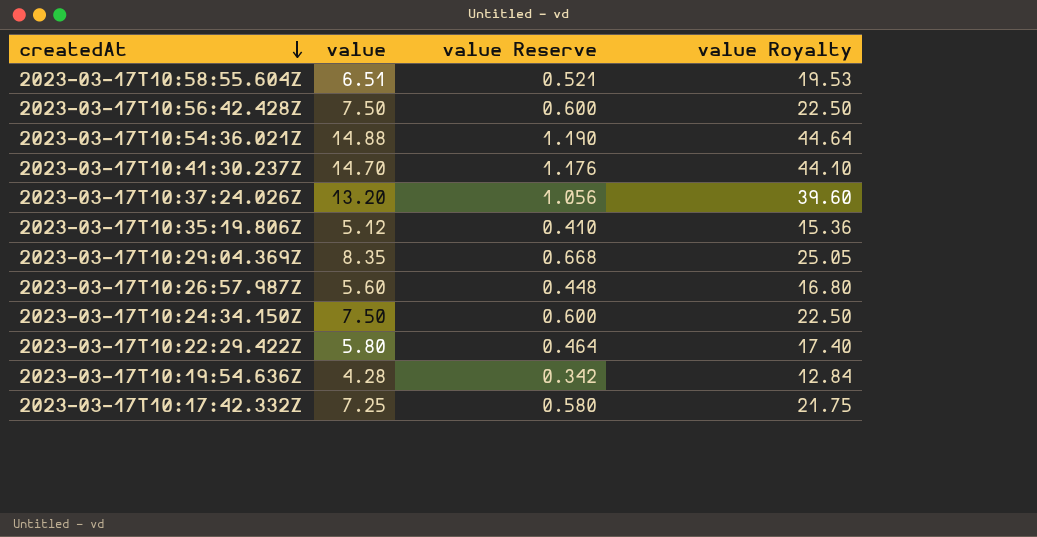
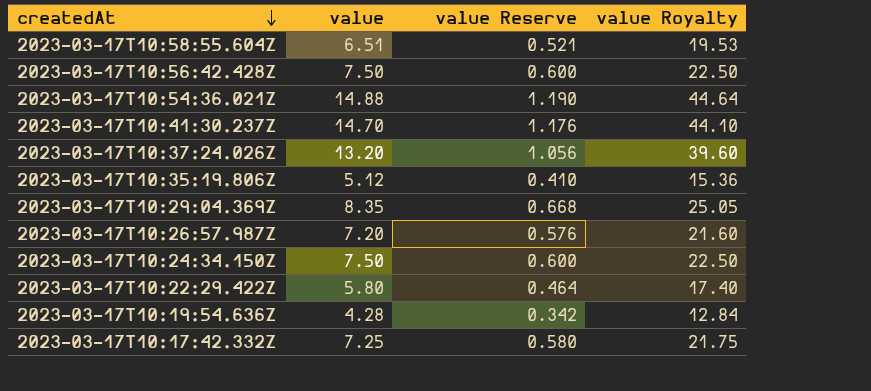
2023-03-17T10:26:57.987Z | value: 5.60 -> 7.20
2023-03-17T10:26:57.987Z | value Reserve: 0.448 -> 0.576
2023-03-17T10:26:57.987Z | value Royalty: 16.80 -> 21.60

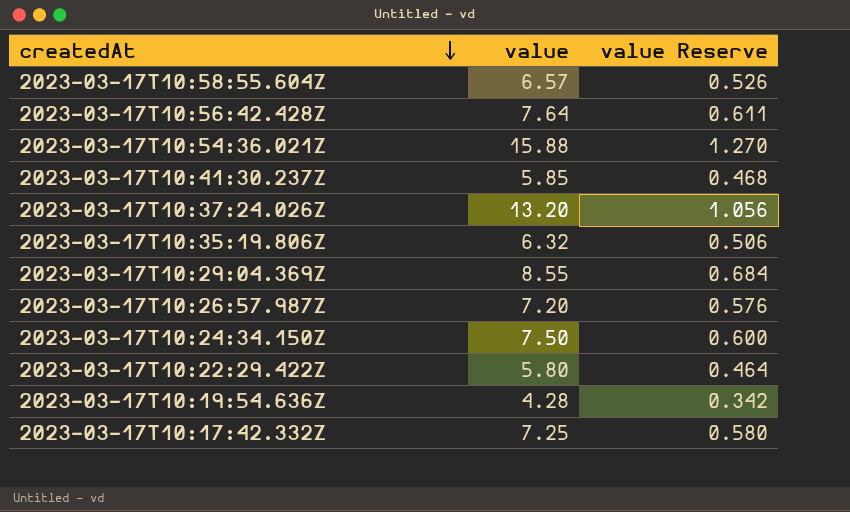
column value Royalty | formula: [value] * 3 -> none
2023-03-17T10:58:55.604Z | value: 6.51 -> 6.57
2023-03-17T10:58:55.604Z | value Reserve: 0.521 -> 0.526
2023-03-17T10:56:42.428Z | value: 7.50 -> 7.64
2023-03-17T10:56:42.428Z | value Reserve: 0.600 -> 0.611
2023-03-17T10:54:36.021Z | value: 14.88 -> 15.88
2023-03-17T10:54:36.021Z | value Reserve: 1.190 -> 1.270
2023-03-17T10:41:30.237Z | value: 14.70 -> 5.85
2023-03-17T10:41:30.237Z | value Reserve: 1.176 -> 0.468
2023-03-17T10:35:19.806Z | value: 5.12 -> 6.32
2023-03-17T10:35:19.806Z | value Reserve: 0.410 -> 0.506
2023-03-17T10:29:04.369Z | value: 8.35 -> 8.55
2023-03-17T10:29:04.369Z | value Reserve: 0.668 -> 0.684

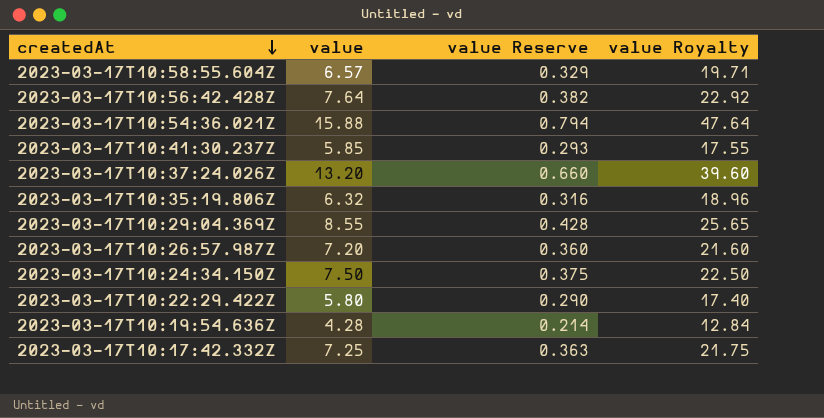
column value Reserve | formula: [value] * 0.08 -> [value] * 0.05
column value Royalty | formula: none -> [value] * 3

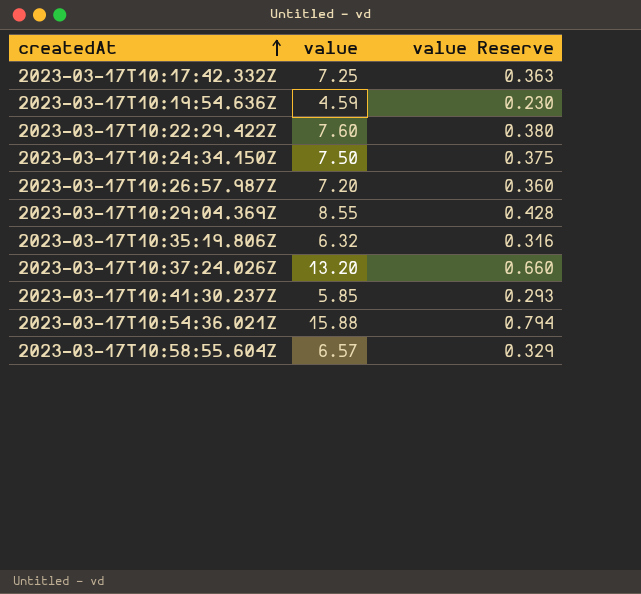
row order: createdAt descending -> createdAt ascending
column value Royalty | formula: [value] * 3 -> none
row 2023-03-17T10:56:42.428Z: 7.64 | 0.382 | 22.92 -> none
2023-03-17T10:19:54.636Z | value: 4.28 -> 4.59
2023-03-17T10:19:54.636Z | value Reserve: 0.214 -> 0.230
2023-03-17T10:22:29.422Z | value: 5.80 -> 7.60
2023-03-17T10:22:29.422Z | value Reserve: 0.290 -> 0.380

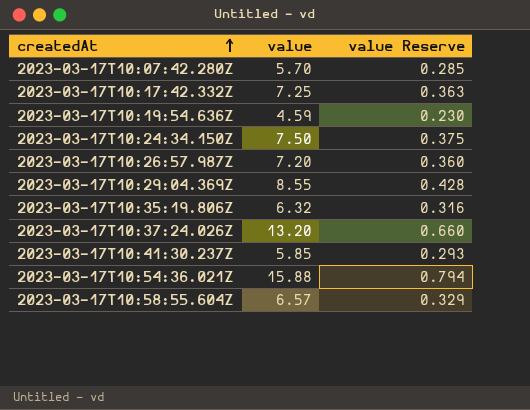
row 2023-03-17T10:22:29.422Z: 7.60 | 0.380 -> none
row 2023-03-17T10:07:42.280Z: none -> 5.70 | 0.285

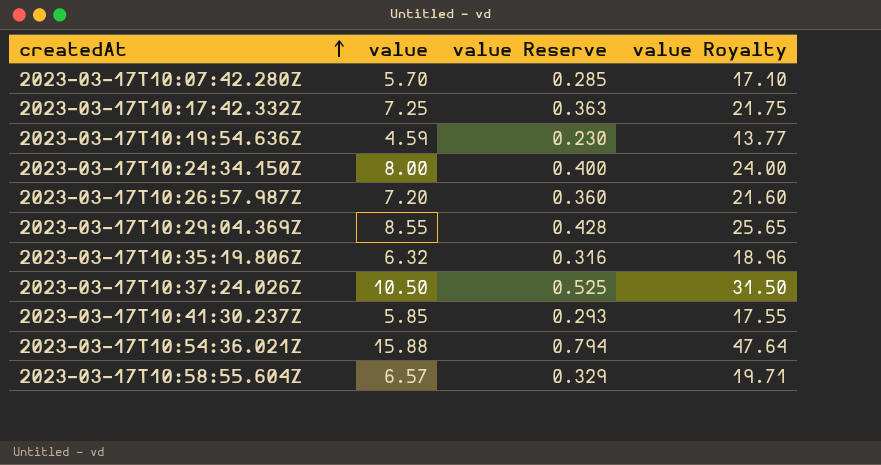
column value Royalty | formula: none -> [value] * 3
2023-03-17T10:24:34.150Z | value: 7.50 -> 8.00
2023-03-17T10:24:34.150Z | value Reserve: 0.375 -> 0.400
2023-03-17T10:37:24.026Z | value: 13.20 -> 10.50
2023-03-17T10:37:24.026Z | value Reserve: 0.660 -> 0.525

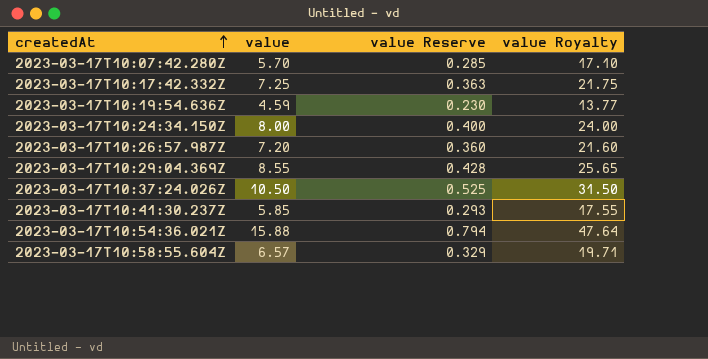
row 2023-03-17T10:35:19.806Z: 6.32 | 0.316 | 18.96 -> none

